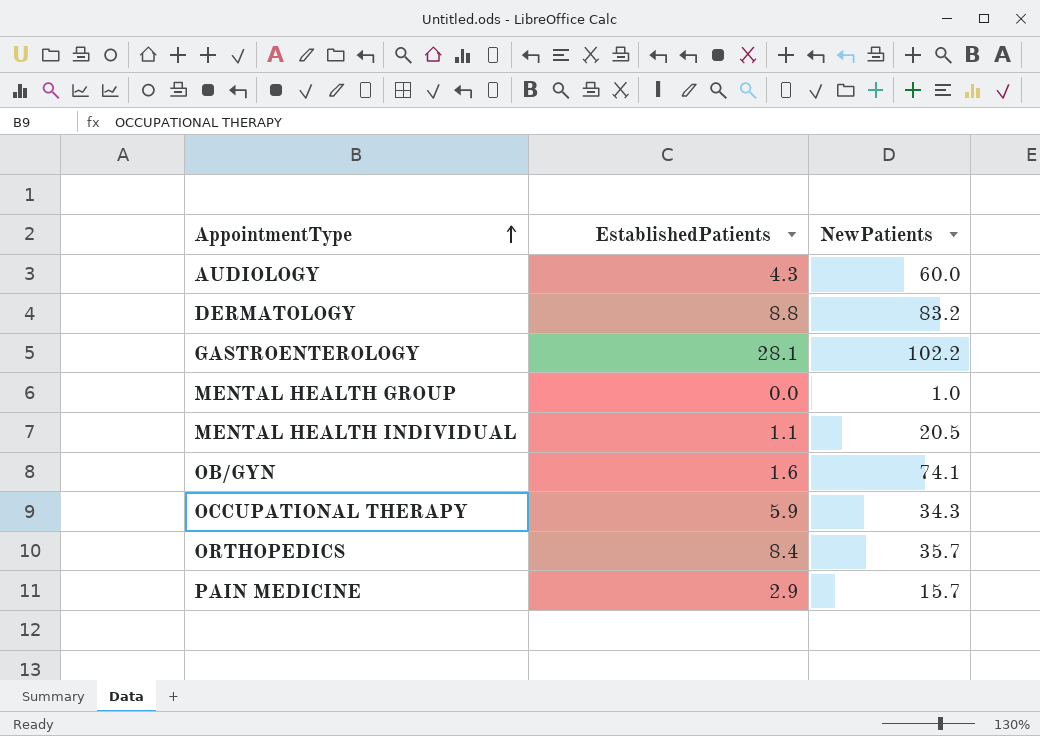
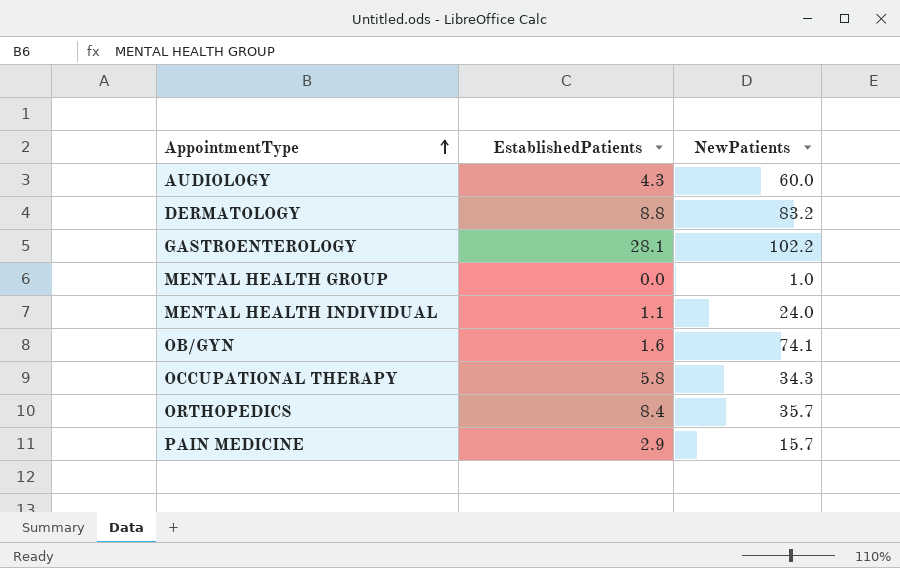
MENTAL HEALTH INDIVIDUAL | NewPatients: 20.5 -> 24.0
OCCUPATIONAL THERAPY | EstablishedPatients: 5.9 -> 5.8

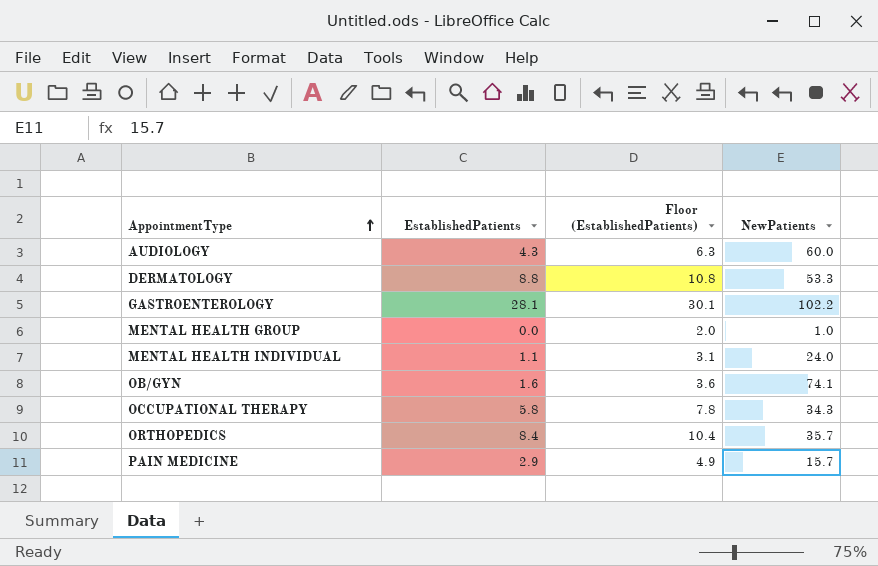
column Floor (EstablishedPatients) | formula: none -> [EstablishedPatients] + 2
DERMATOLOGY | NewPatients: 83.2 -> 53.3

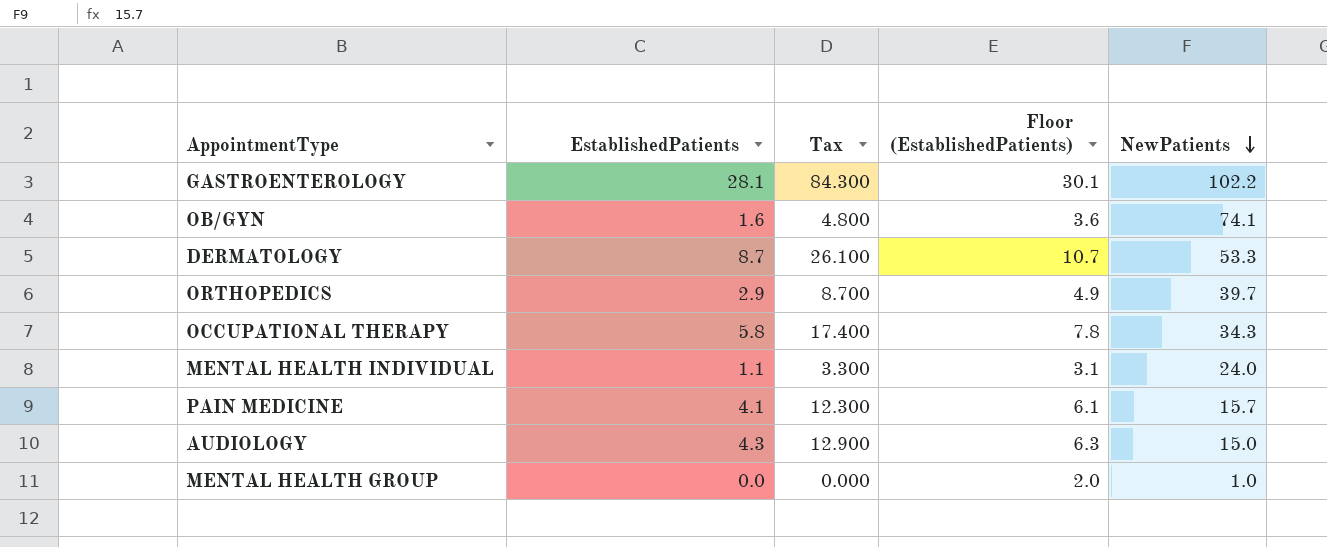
row order: AppointmentType ascending -> NewPatients descending
column Tax | formula: none -> [EstablishedPatients] * 3
DERMATOLOGY | EstablishedPatients: 8.8 -> 8.7
DERMATOLOGY | Floor (EstablishedPatients): 10.8 -> 10.7
ORTHOPEDICS | EstablishedPatients: 8.4 -> 2.9
ORTHOPEDICS | Floor (EstablishedPatients): 10.4 -> 4.9
ORTHOPEDICS | NewPatients: 35.7 -> 39.7
PAIN MEDICINE | EstablishedPatients: 2.9 -> 4.1
PAIN MEDICINE | Floor (EstablishedPatients): 4.9 -> 6.1
AUDIOLOGY | NewPatients: 60.0 -> 15.0

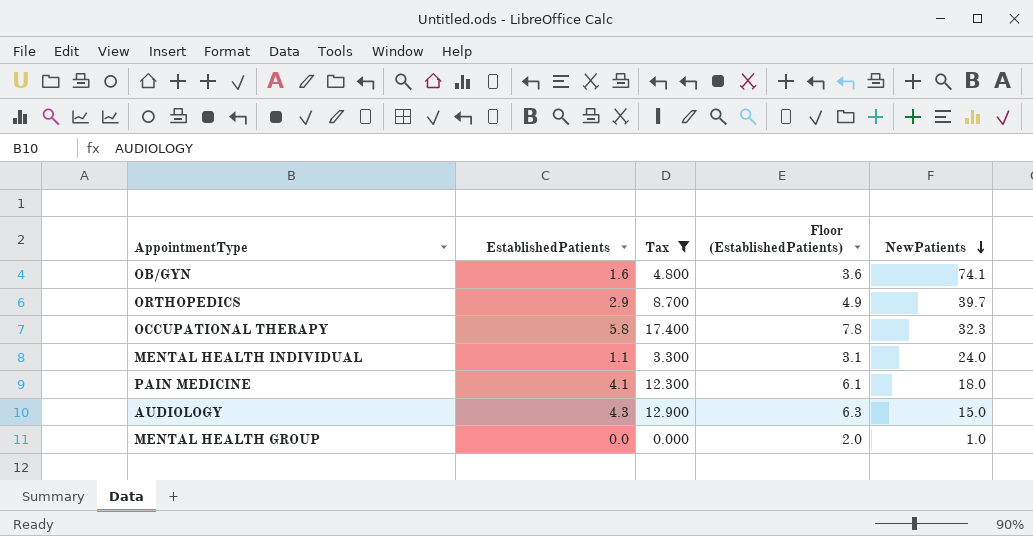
filter: none -> Tax <= 17.400
OCCUPATIONAL THERAPY | NewPatients: 34.3 -> 32.3
PAIN MEDICINE | NewPatients: 15.7 -> 18.0

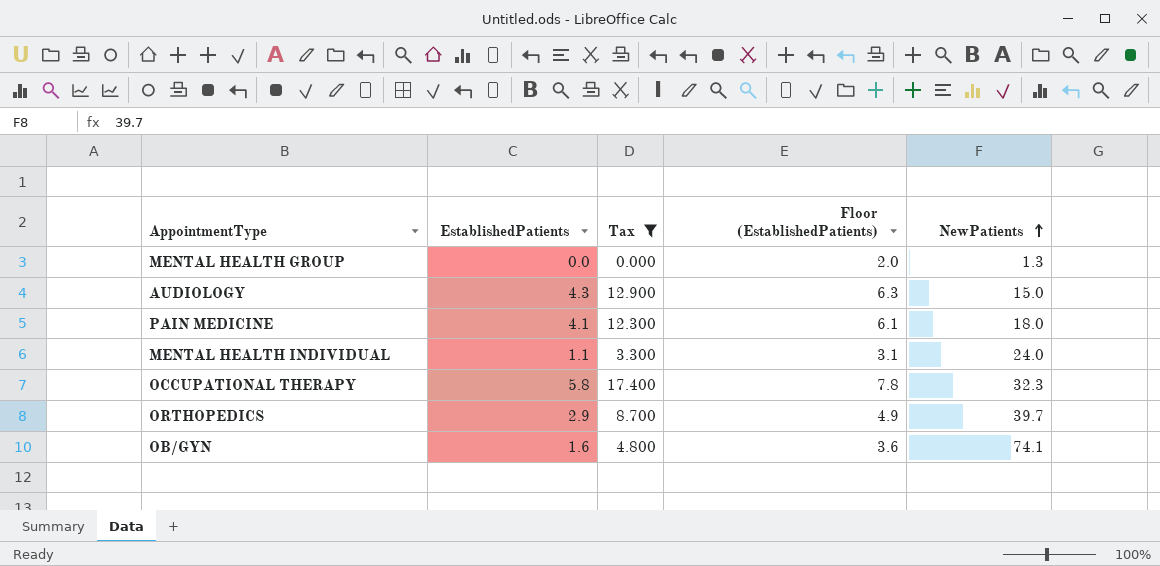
row order: NewPatients descending -> NewPatients ascending
MENTAL HEALTH GROUP | NewPatients: 1.0 -> 1.3

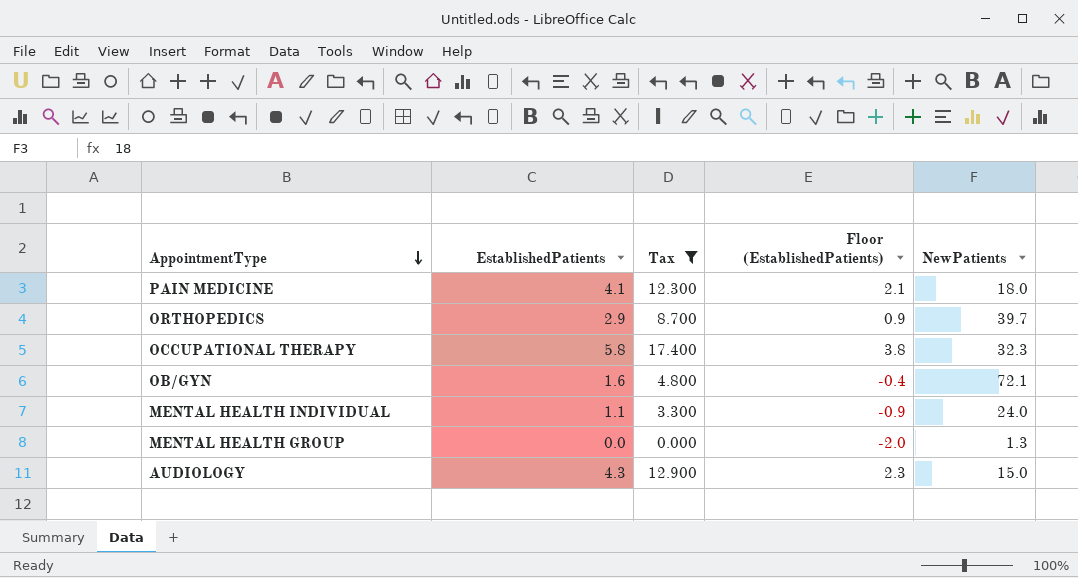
row order: NewPatients ascending -> AppointmentType descending
column Floor (EstablishedPatients) | formula: [EstablishedPatients] + 2 -> [EstablishedPatients] - 2
OB/GYN | NewPatients: 74.1 -> 72.1

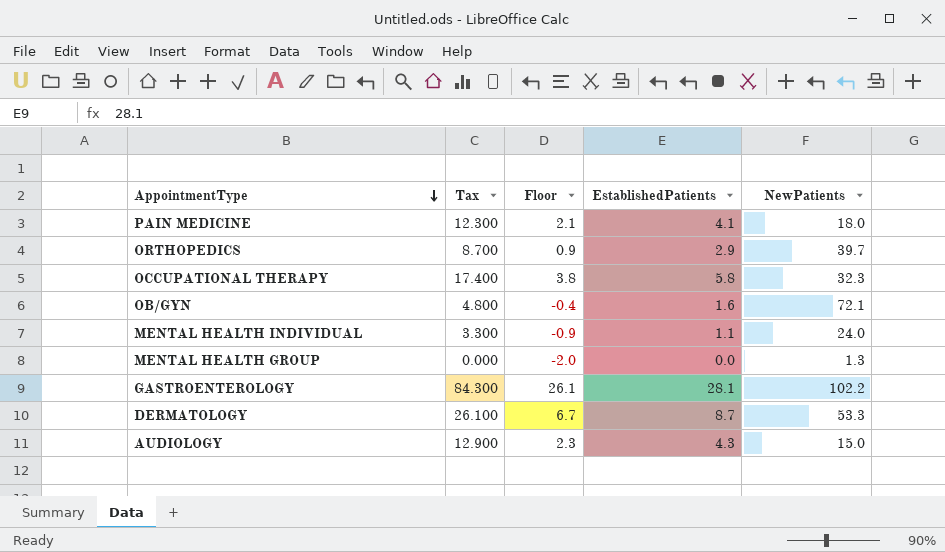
filter: Tax <= 17.400 -> none
column name: Floor (EstablishedPatients) -> Floor
column EstablishedPatients | position: 2 -> 4

